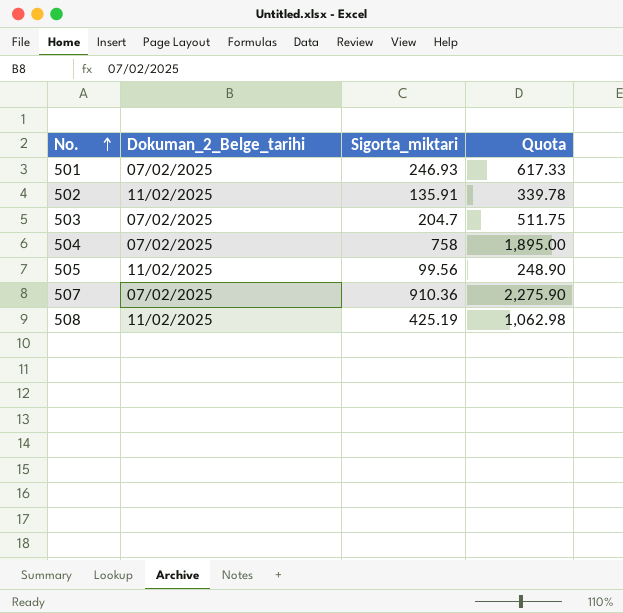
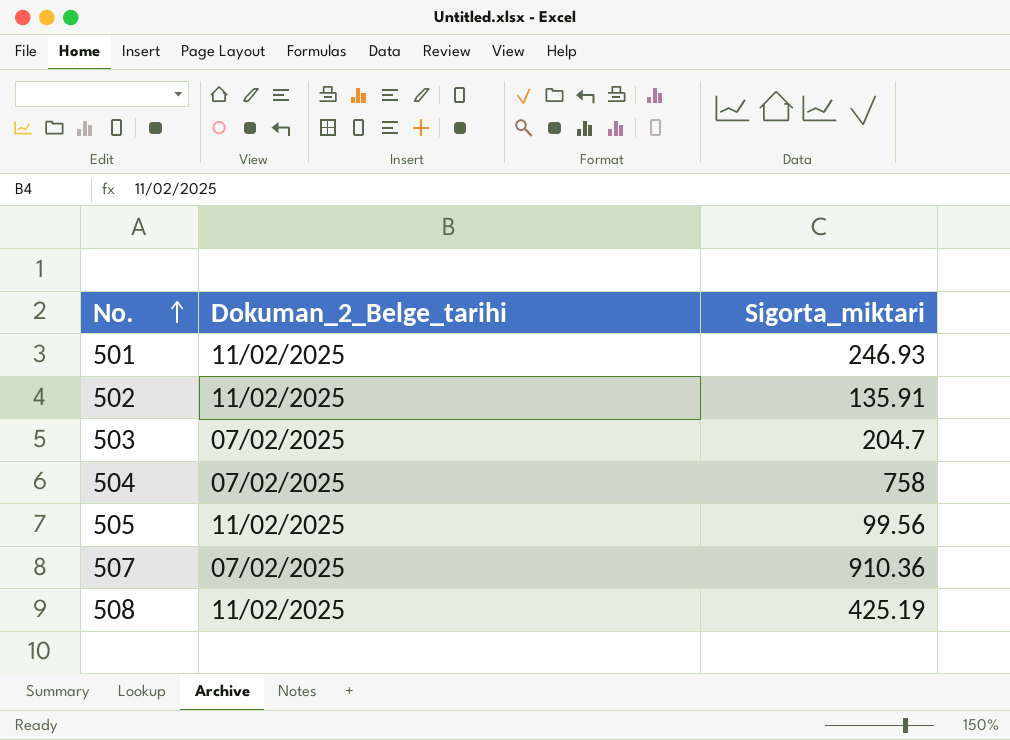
column Quota | formula: [Sigorta_miktari] * 2.5 -> none
501 | Dokuman_2_Belge_tarihi: 07/02/2025 -> 11/02/2025

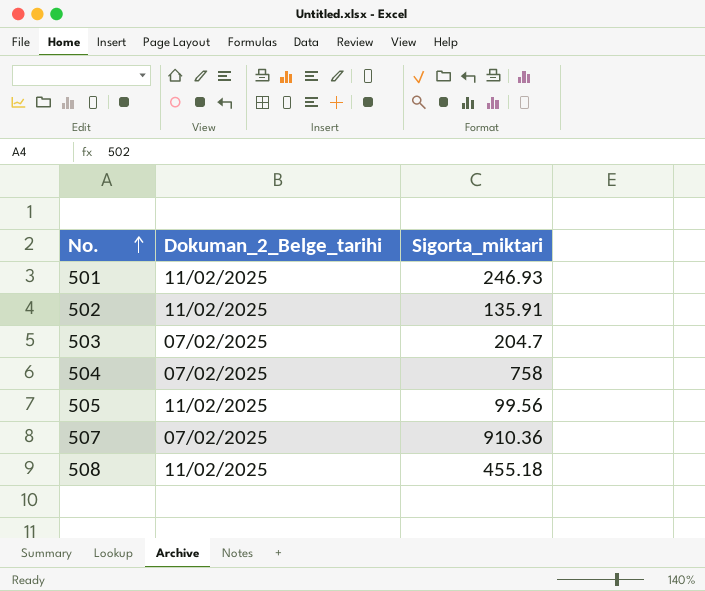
508 | Sigorta_miktari: 425.19 -> 455.18

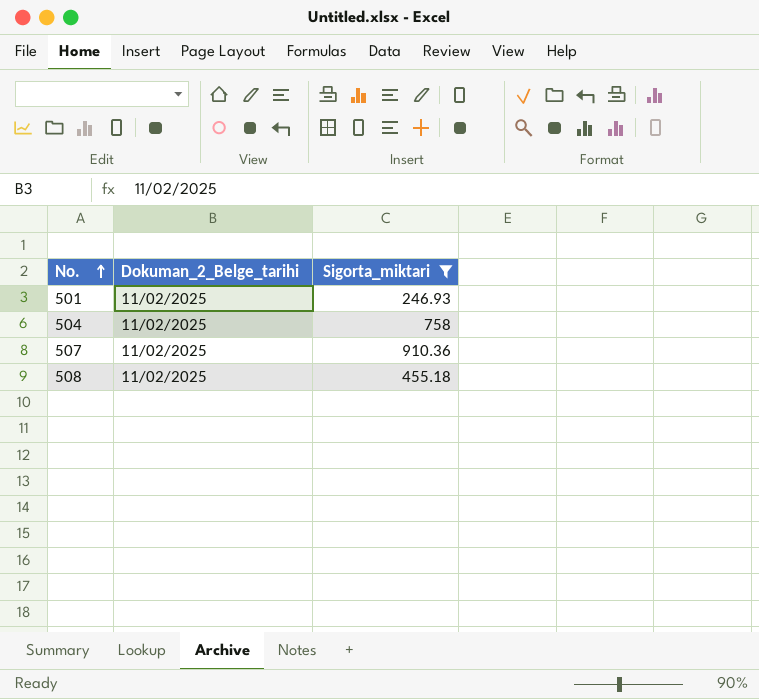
filter: none -> Sigorta_miktari >= 246.93
504 | Dokuman_2_Belge_tarihi: 07/02/2025 -> 11/02/2025
507 | Dokuman_2_Belge_tarihi: 07/02/2025 -> 11/02/2025

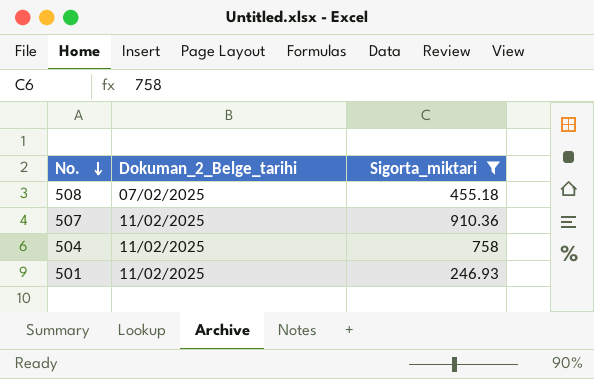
row order: No. ascending -> No. descending
508 | Dokuman_2_Belge_tarihi: 11/02/2025 -> 07/02/2025

